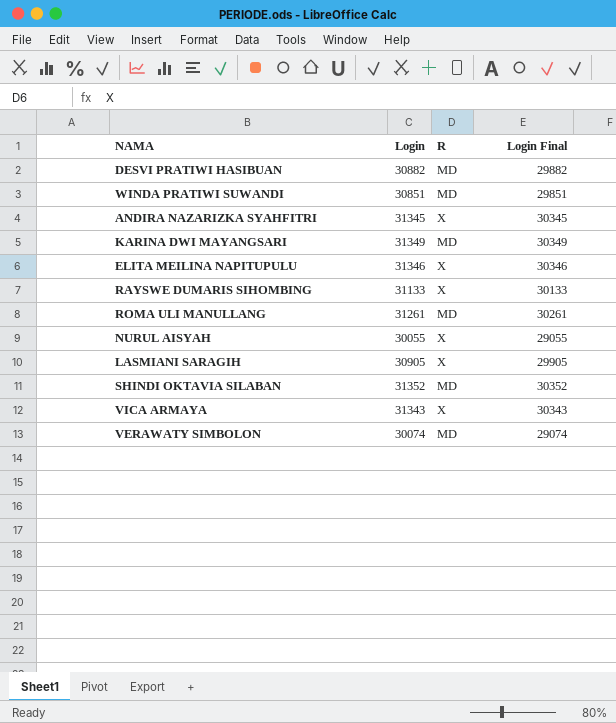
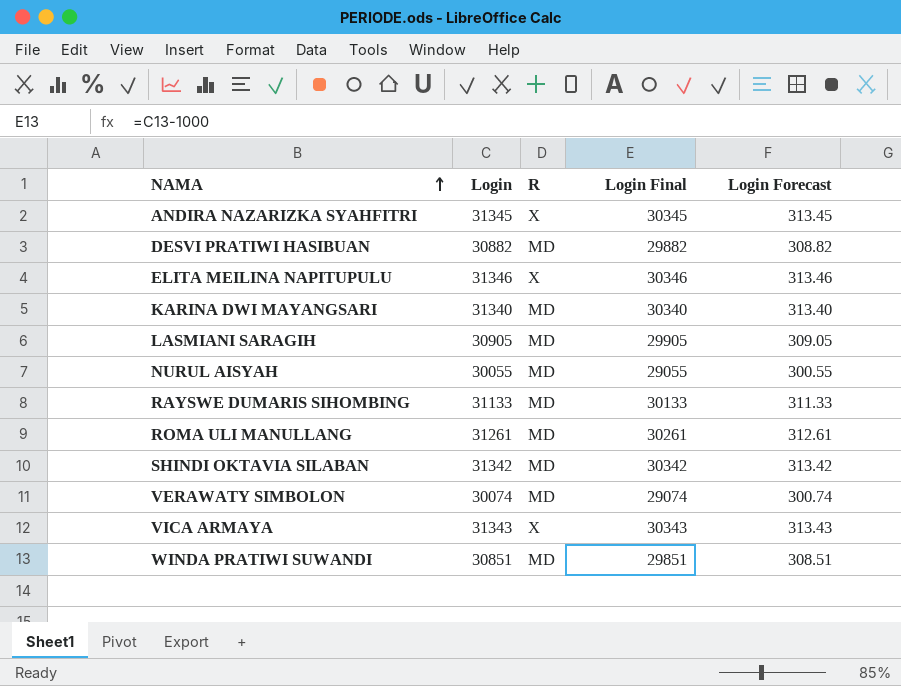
row order: none -> NAMA ascending
column Login Forecast | formula: none -> [Login] * 0.01
KARINA DWI MAYANGSARI | Login: 31349 -> 31340
KARINA DWI MAYANGSARI | Login Final: 30349 -> 30340
LASMIANI SARAGIH | R: X -> MD
NURUL AISYAH | R: X -> MD
RAYSWE DUMARIS SIHOMBING | R: X -> MD
SHINDI OKTAVIA SILABAN | Login: 31352 -> 31342
SHINDI OKTAVIA SILABAN | Login Final: 30352 -> 30342

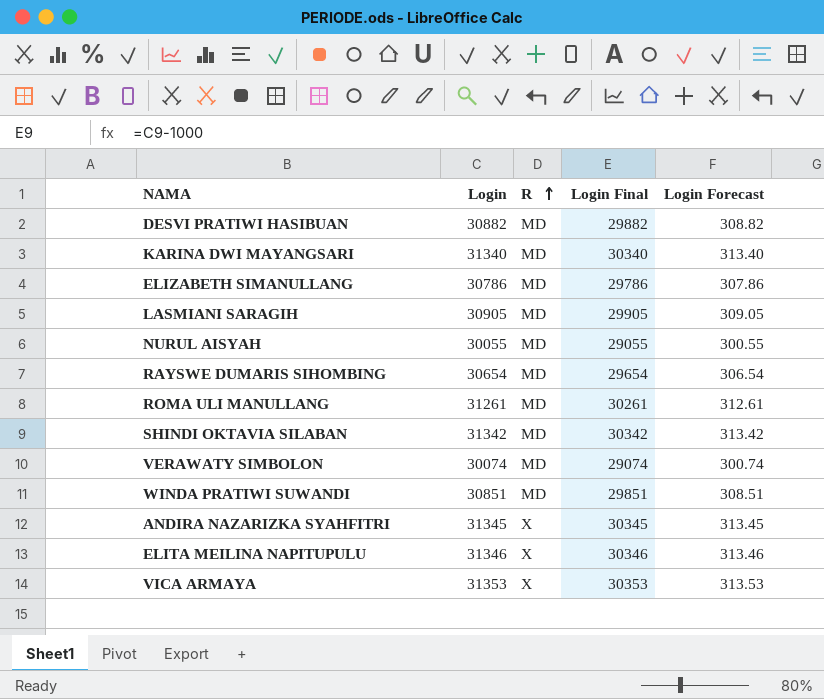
row order: NAMA ascending -> R ascending
row ELIZABETH SIMANULLANG: none -> 30786 | MD | 29786 | 307.86
RAYSWE DUMARIS SIHOMBING | Login: 31133 -> 30654
RAYSWE DUMARIS SIHOMBING | Login Final: 30133 -> 29654
RAYSWE DUMARIS SIHOMBING | Login Forecast: 311.33 -> 306.54
VICA ARMAYA | Login: 31343 -> 31353
VICA ARMAYA | Login Final: 30343 -> 30353
VICA ARMAYA | Login Forecast: 313.43 -> 313.53

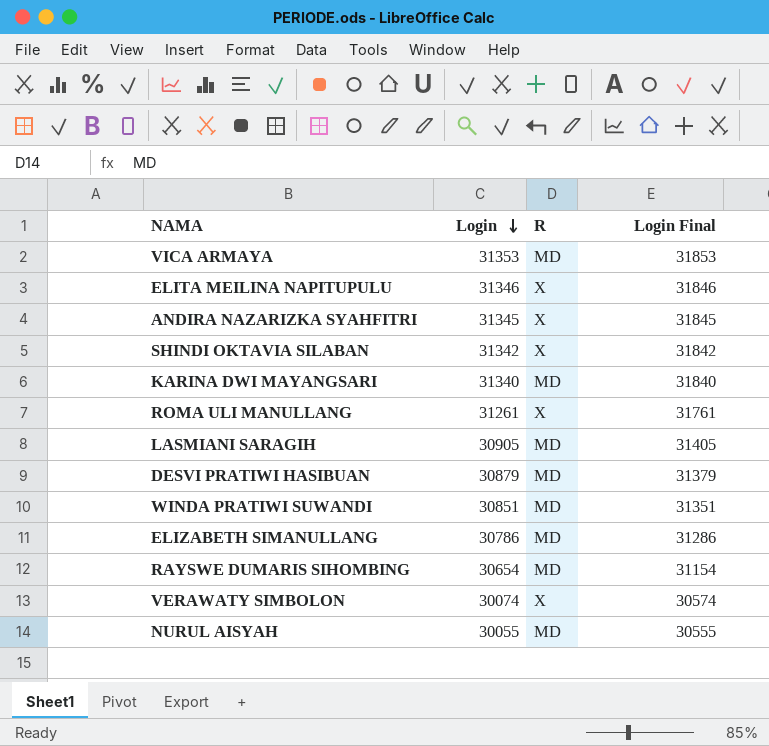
row order: R ascending -> Login descending
column Login Forecast | formula: [Login] * 0.01 -> none
column Login Final | formula: [Login] - 1000 -> [Login] + 500
VICA ARMAYA | R: X -> MD
SHINDI OKTAVIA SILABAN | R: MD -> X
ROMA ULI MANULLANG | R: MD -> X
DESVI PRATIWI HASIBUAN | Login: 30882 -> 30879
VERAWATY SIMBOLON | R: MD -> X

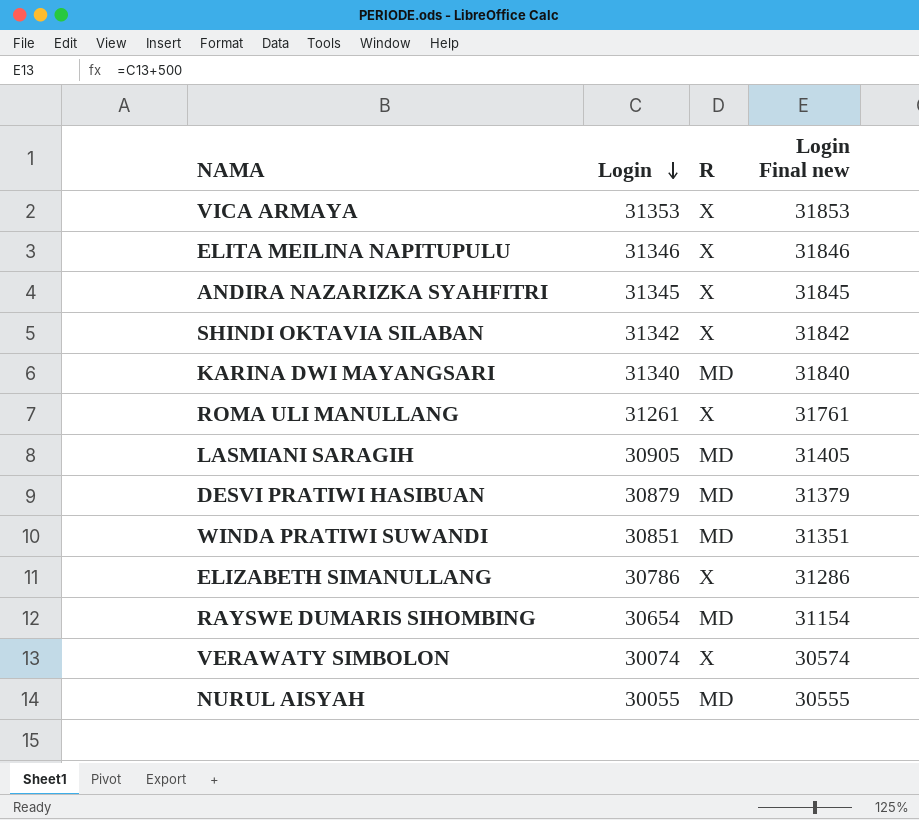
column name: Login Final -> Login Final new
VICA ARMAYA | R: MD -> X
ELIZABETH SIMANULLANG | R: MD -> X

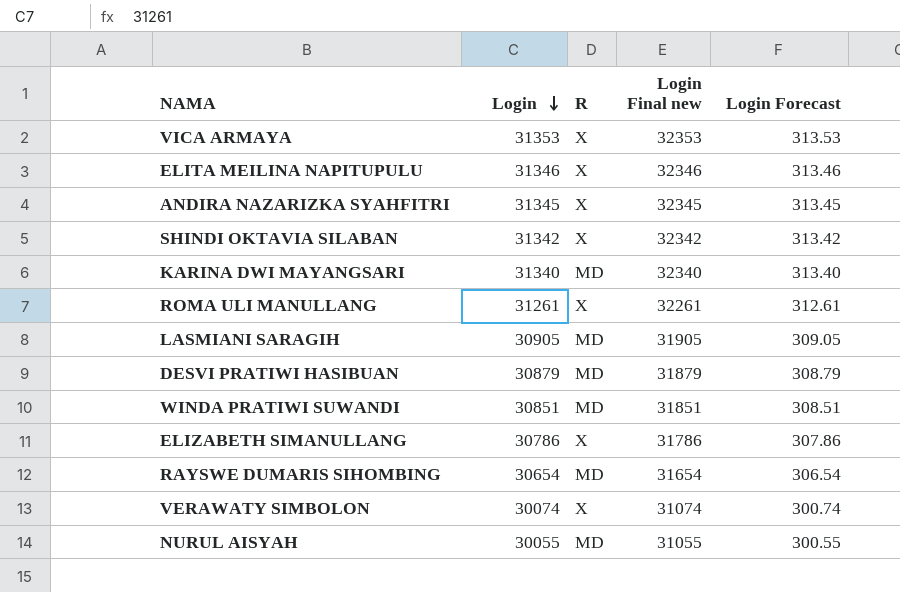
column Login Final new | formula: [Login] + 500 -> [Login] + 1000
column Login Forecast | formula: none -> [Login] * 0.01

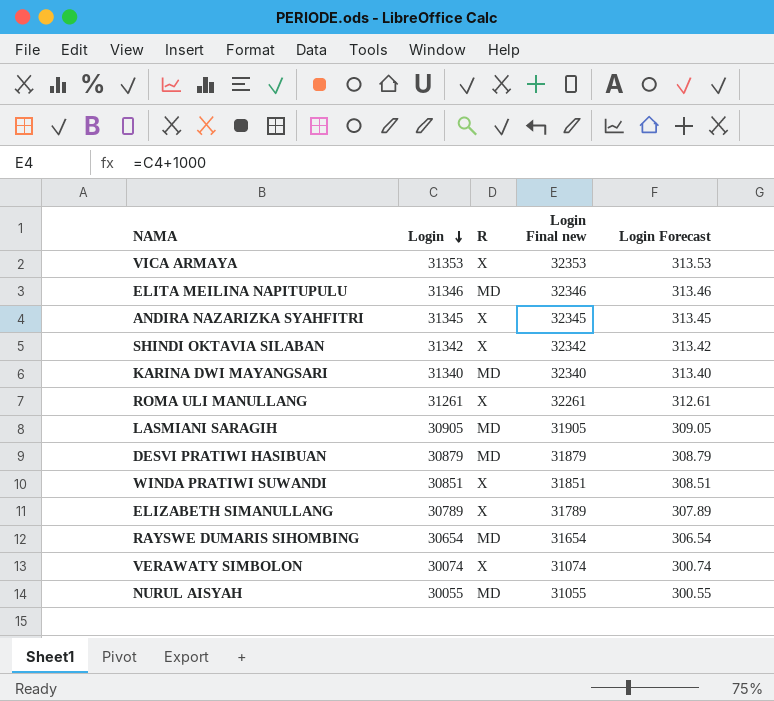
ELITA MEILINA NAPITUPULU | R: X -> MD
WINDA PRATIWI SUWANDI | R: MD -> X
ELIZABETH SIMANULLANG | Login: 30786 -> 30789
ELIZABETH SIMANULLANG | Login Final new: 31786 -> 31789
ELIZABETH SIMANULLANG | Login Forecast: 307.86 -> 307.89

